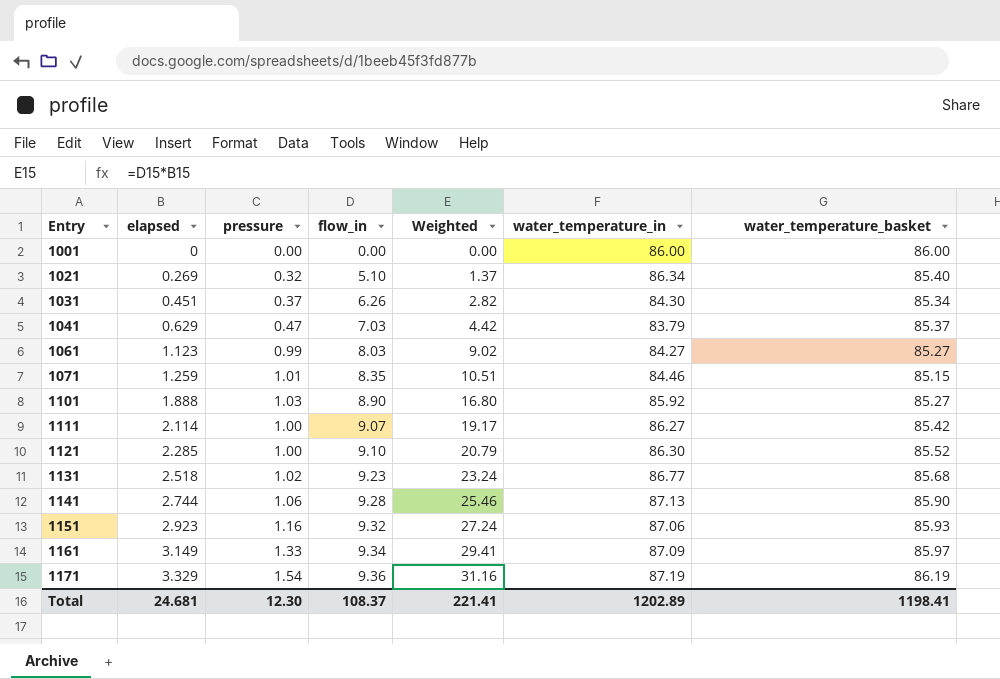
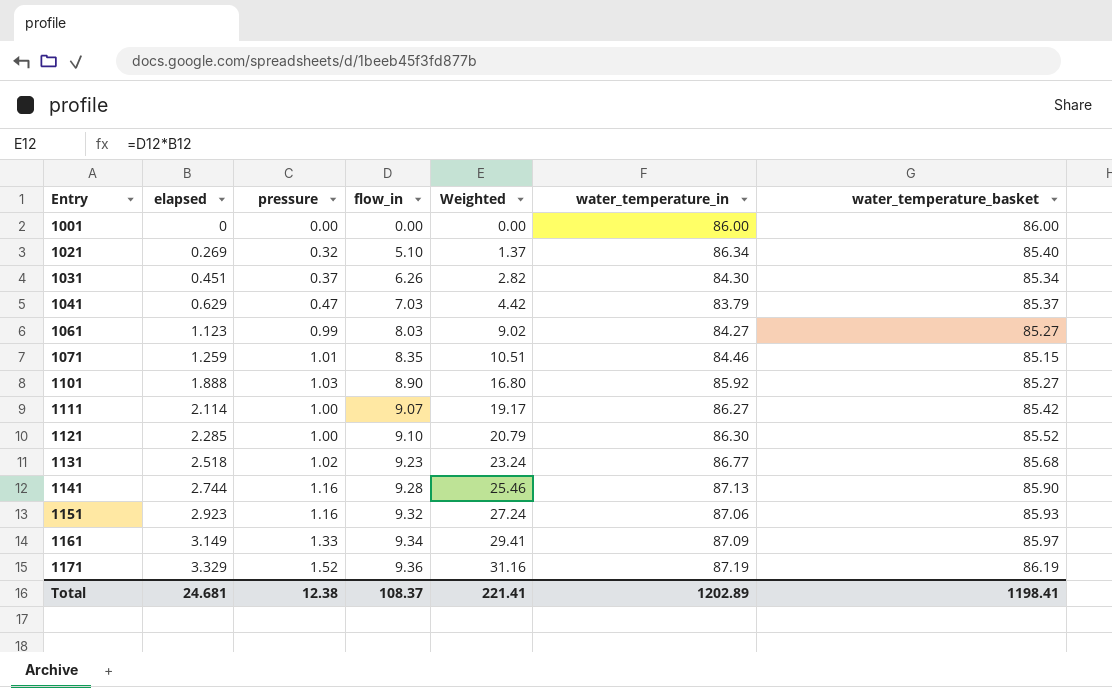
1141 | pressure: 1.06 -> 1.16
1171 | pressure: 1.54 -> 1.52
Total | pressure: 12.30 -> 12.38

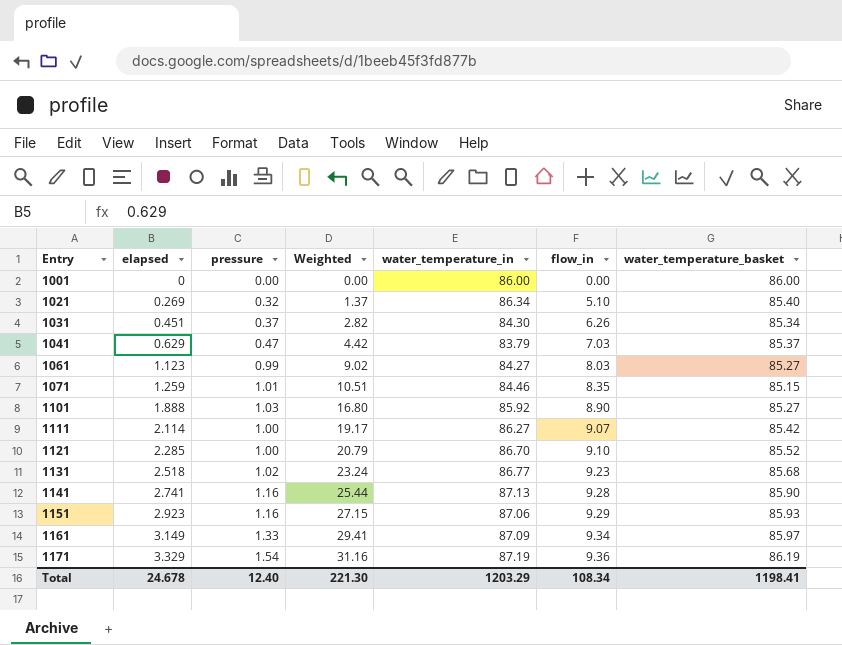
column flow_in | position: 4 -> 6
1121 | water_temperature_in: 86.30 -> 86.70
1141 | elapsed: 2.744 -> 2.741
1141 | Weighted: 25.46 -> 25.44
1151 | Weighted: 27.24 -> 27.15
1151 | flow_in: 9.32 -> 9.29
1171 | pressure: 1.52 -> 1.54
Total | elapsed: 24.681 -> 24.678
Total | pressure: 12.38 -> 12.40
Total | Weighted: 221.41 -> 221.30
Total | water_temperature_in: 1202.89 -> 1203.29
Total | flow_in: 108.37 -> 108.34

